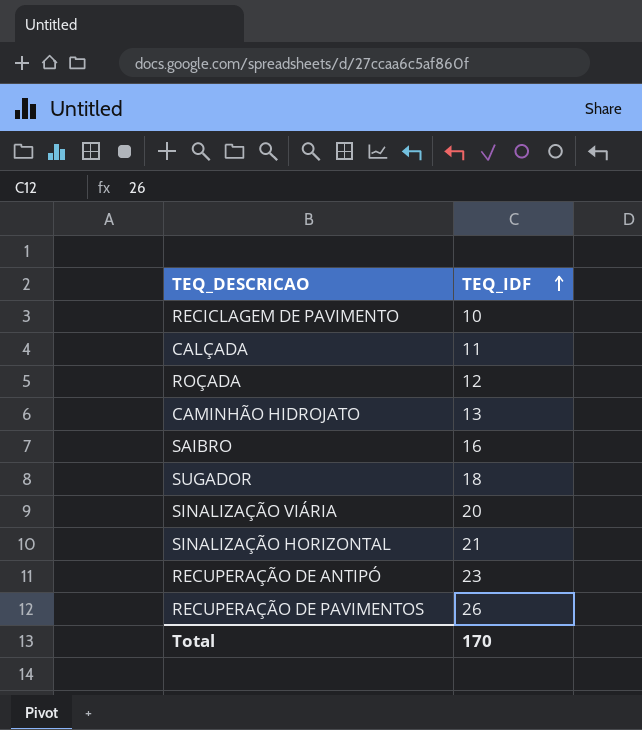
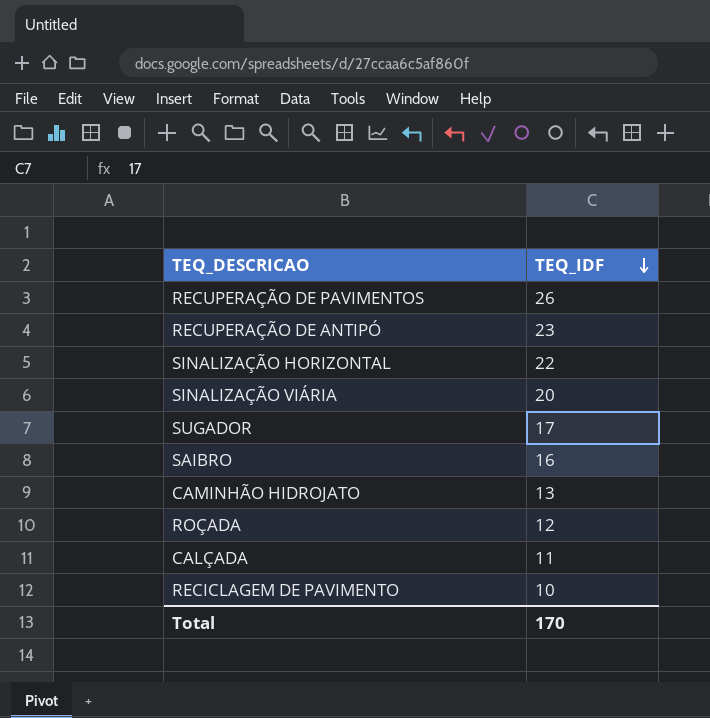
row order: TEQ_IDF ascending -> TEQ_IDF descending
SINALIZAÇÃO HORIZONTAL | TEQ_IDF: 21 -> 22
SUGADOR | TEQ_IDF: 18 -> 17

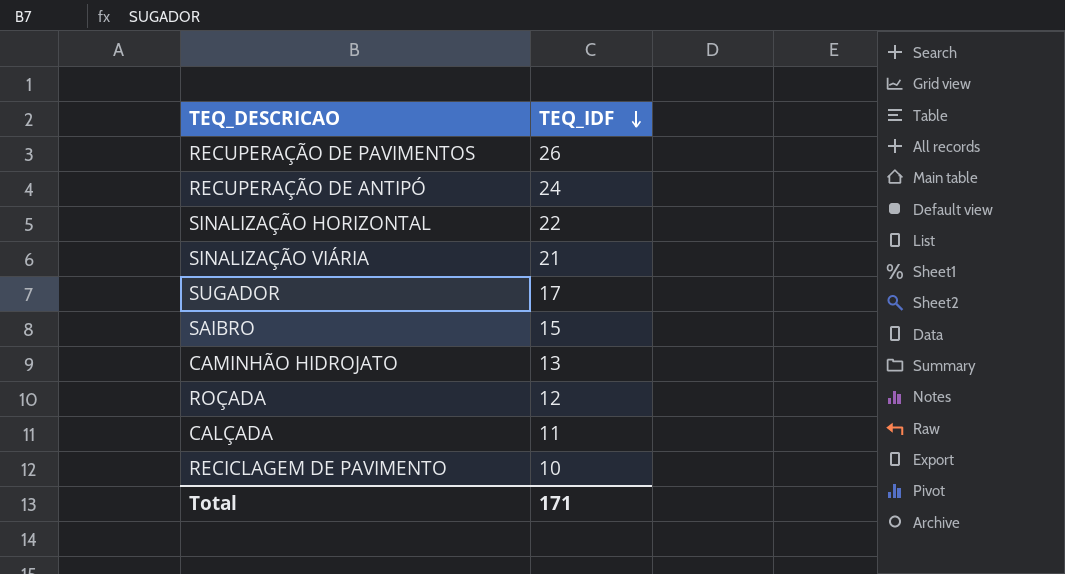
RECUPERAÇÃO DE ANTIPÓ | TEQ_IDF: 23 -> 24
SINALIZAÇÃO VIÁRIA | TEQ_IDF: 20 -> 21
SAIBRO | TEQ_IDF: 16 -> 15
Total | TEQ_IDF: 170 -> 171

